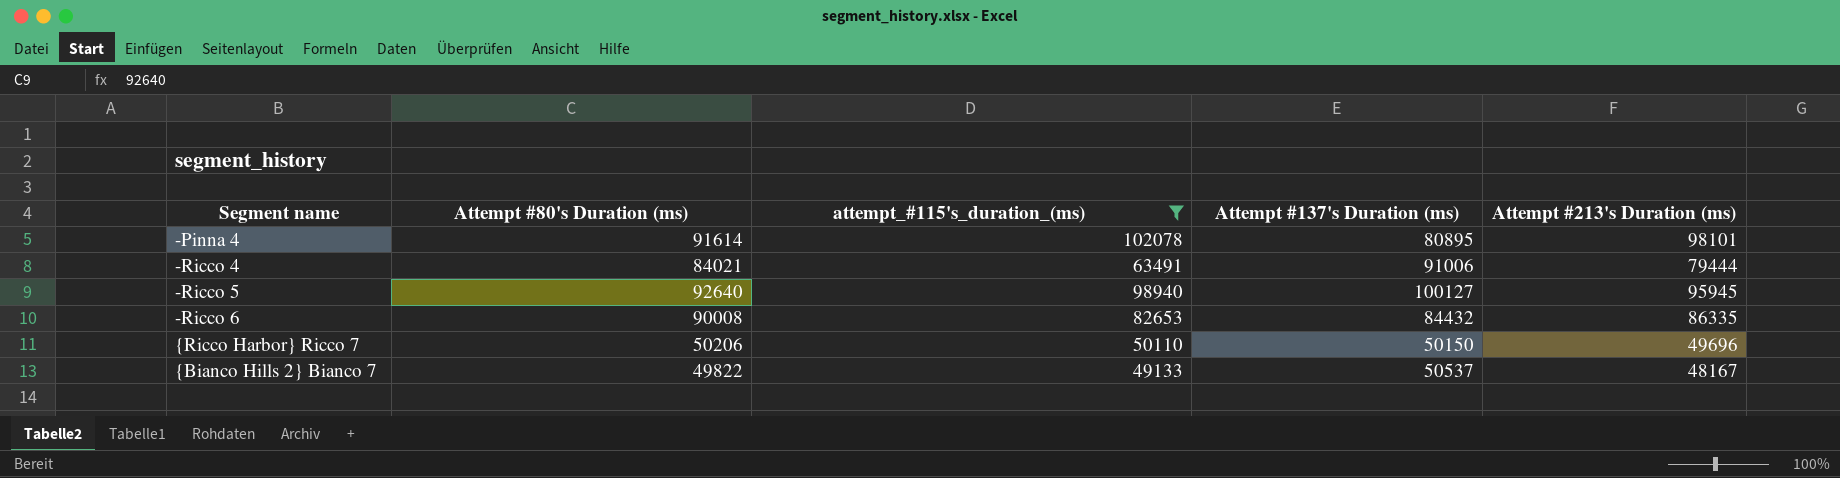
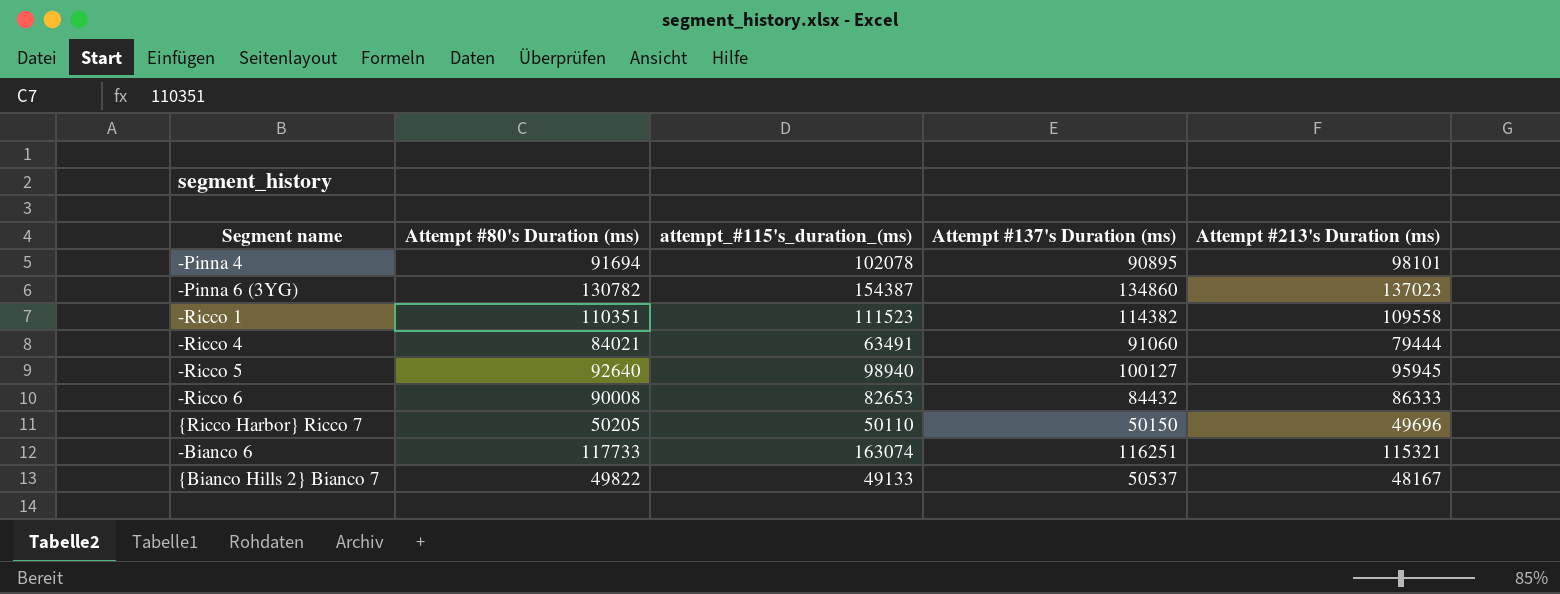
filter: attempt_#115's_duration_(ms) <= 102078 -> none
-Pinna 4 | Attempt #80's Duration (ms): 91614 -> 91694
-Pinna 4 | Attempt #137's Duration (ms): 80895 -> 90895
-Ricco 4 | Attempt #137's Duration (ms): 91006 -> 91060
-Ricco 6 | Attempt #213's Duration (ms): 86335 -> 86333
{Ricco Harbor} Ricco 7 | Attempt #80's Duration (ms): 50206 -> 50205

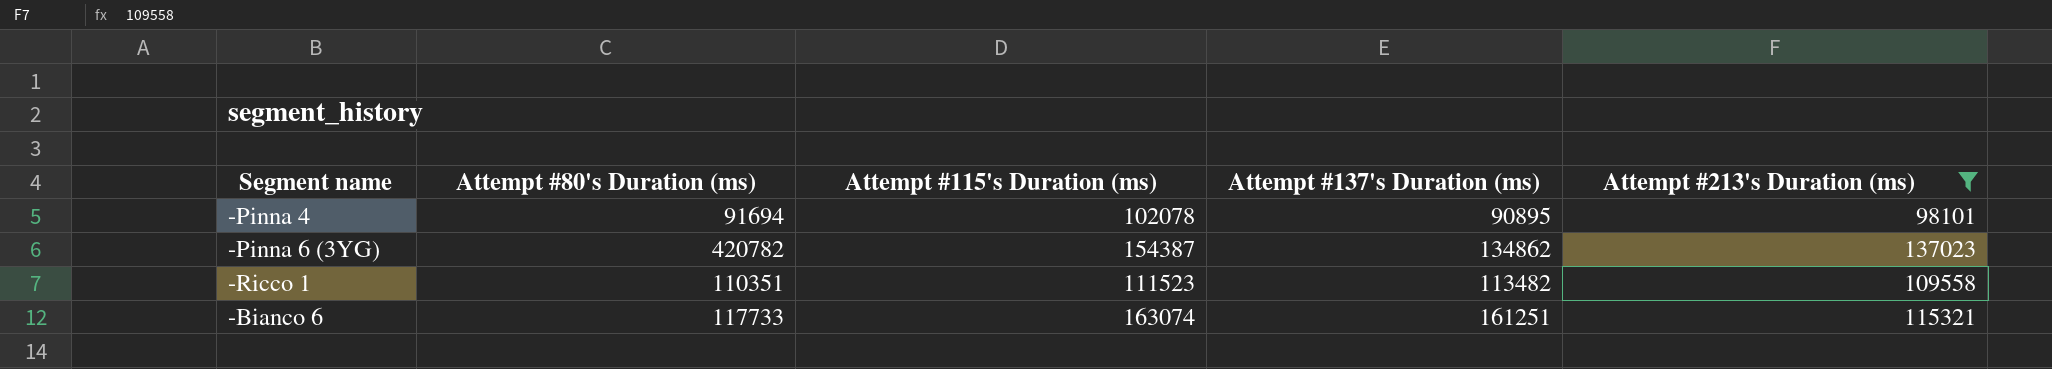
filter: none -> Attempt #213's Duration (ms) >= 98101
column name: attempt_#115's_duration_(ms) -> Attempt #115's Duration (ms)
-Pinna 6 (3YG) | Attempt #80's Duration (ms): 130782 -> 420782
-Pinna 6 (3YG) | Attempt #137's Duration (ms): 134860 -> 134862
-Ricco 1 | Attempt #137's Duration (ms): 114382 -> 113482
-Bianco 6 | Attempt #137's Duration (ms): 116251 -> 161251

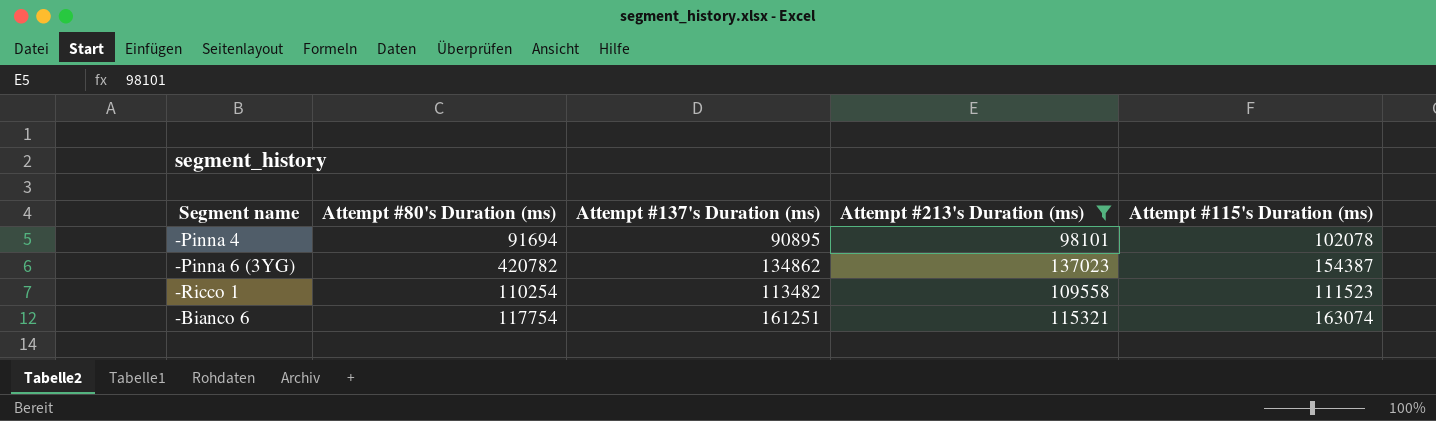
column Attempt #115's Duration (ms) | position: 3 -> 5
-Ricco 1 | Attempt #80's Duration (ms): 110351 -> 110254
-Bianco 6 | Attempt #80's Duration (ms): 117733 -> 117754

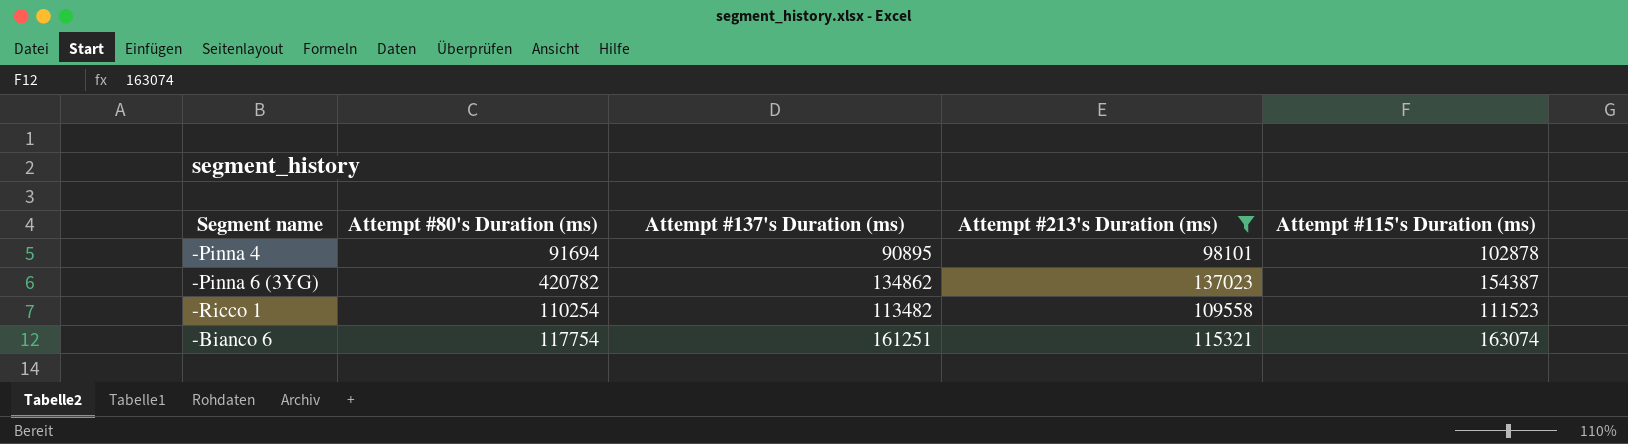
-Pinna 4 | Attempt #115's Duration (ms): 102078 -> 102878

